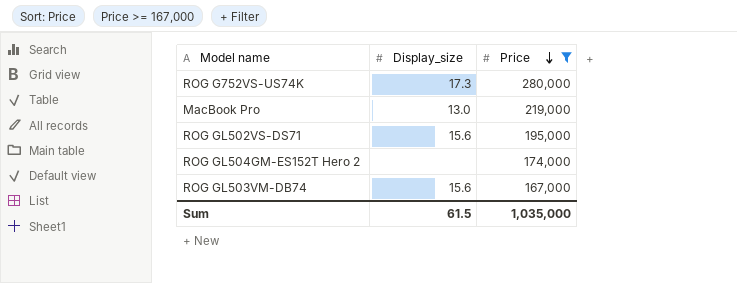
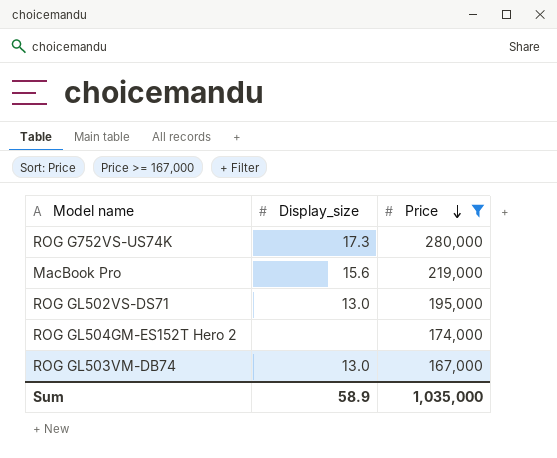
MacBook Pro | Display_size: 13.0 -> 15.6
ROG GL502VS-DS71 | Display_size: 15.6 -> 13.0
ROG GL503VM-DB74 | Display_size: 15.6 -> 13.0
Sum | Display_size: 61.5 -> 58.9

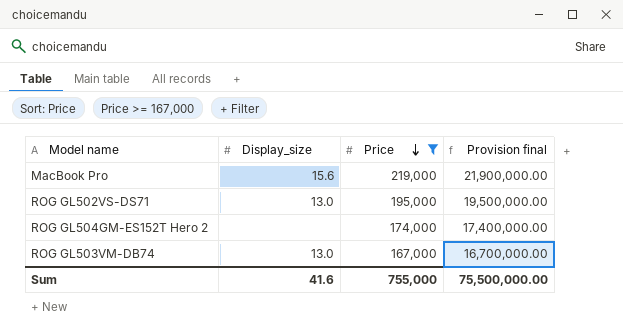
column Provision final | formula: none -> [Price] * 100
row ROG G752VS-US74K: 17.3 | 280,000 -> none
Sum | Display_size: 58.9 -> 41.6
Sum | Price: 1,035,000 -> 755,000

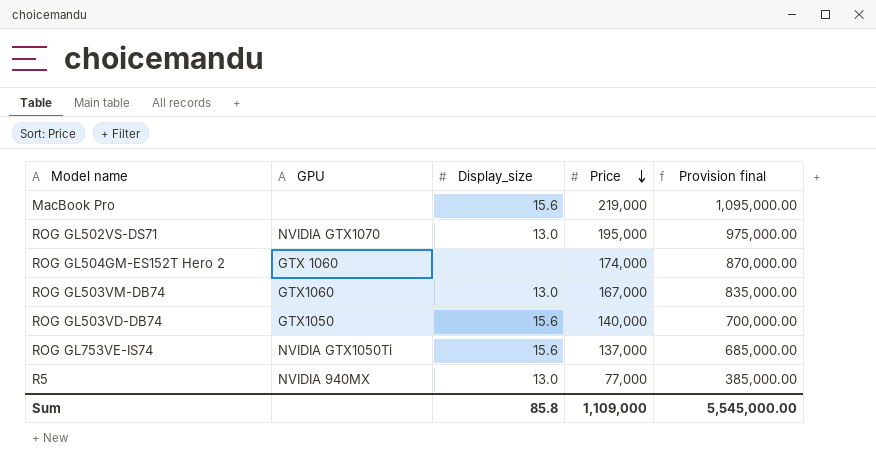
filter: Price >= 167,000 -> none
column GPU | position: none -> 2
column Provision final | formula: [Price] * 100 -> [Price] * 5
Sum | Display_size: 41.6 -> 85.8
Sum | Price: 755,000 -> 1,109,000
Sum | Provision final: 75,500,000.00 -> 5,545,000.00

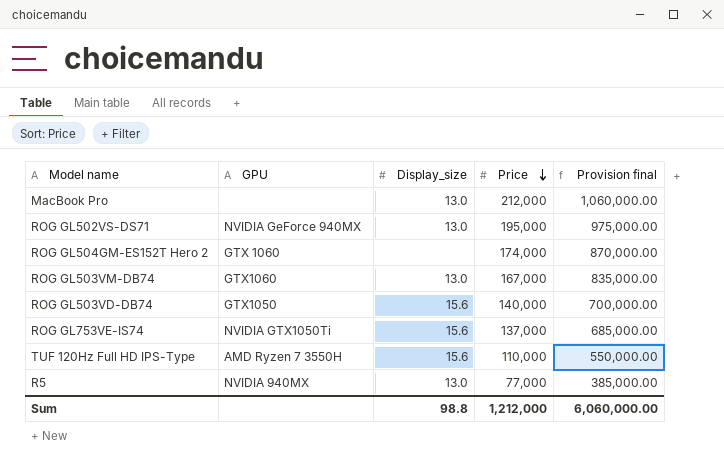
MacBook Pro | Display_size: 15.6 -> 13.0
MacBook Pro | Price: 219,000 -> 212,000
MacBook Pro | Provision final: 1,095,000.00 -> 1,060,000.00
ROG GL502VS-DS71 | GPU: NVIDIA GTX1070 -> NVIDIA GeForce 940MX
row TUF 120Hz Full HD IPS-Type: none -> AMD Ryzen 7 3550H | 15.6 | 110,000 | 550,000.00
Sum | Display_size: 85.8 -> 98.8
Sum | Price: 1,109,000 -> 1,212,000
Sum | Provision final: 5,545,000.00 -> 6,060,000.00

